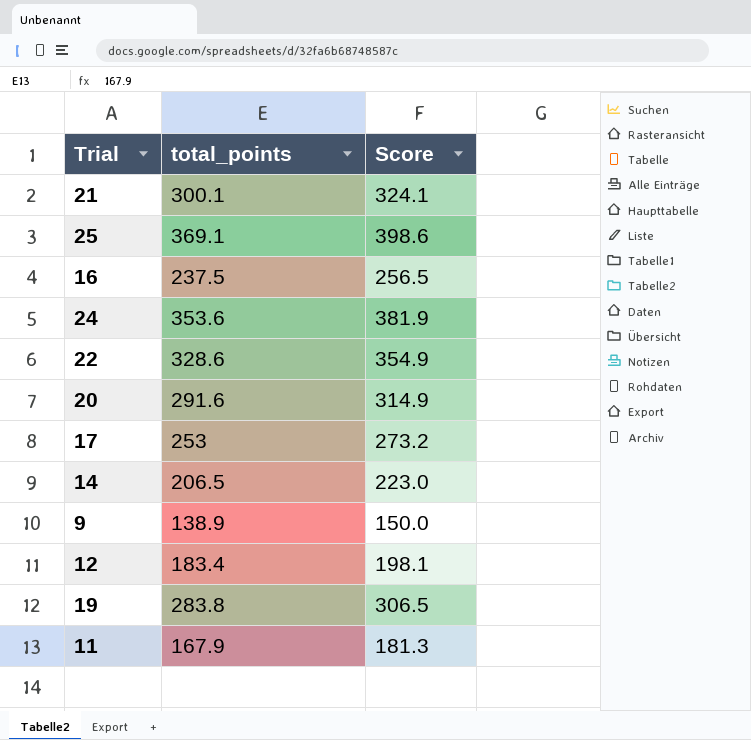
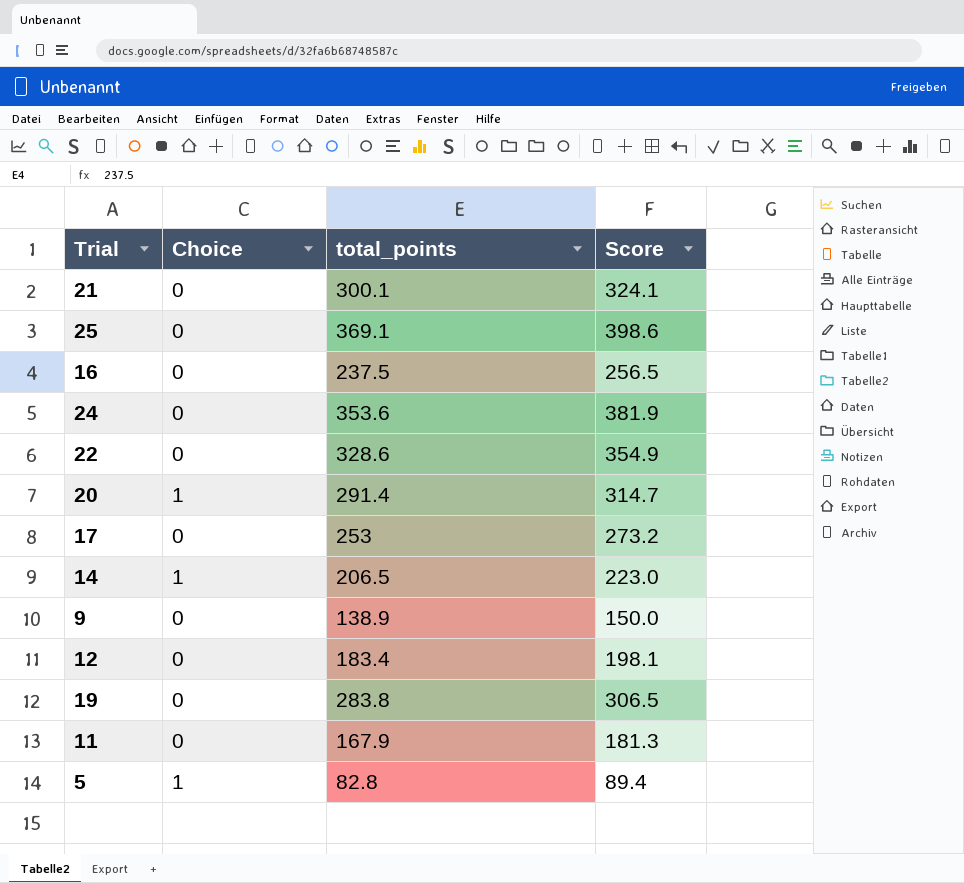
column Choice | position: none -> 2
20 | total_points: 291.6 -> 291.4
20 | Score: 314.9 -> 314.7
row 5: none -> 1 | 82.8 | 89.4

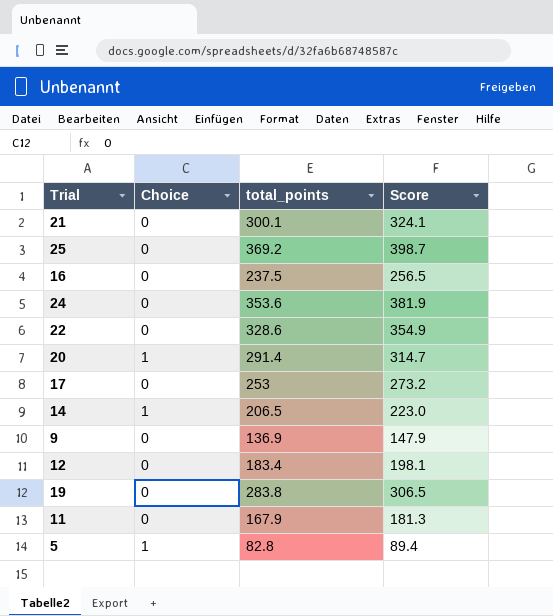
25 | total_points: 369.1 -> 369.2
25 | Score: 398.6 -> 398.7
9 | total_points: 138.9 -> 136.9
9 | Score: 150.0 -> 147.9

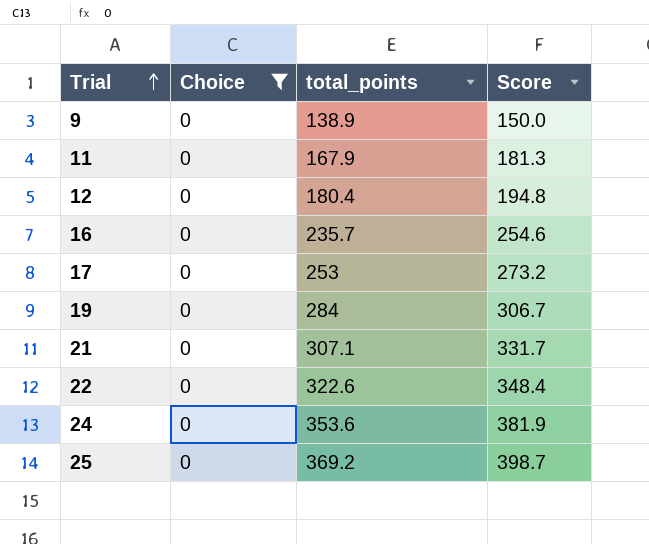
filter: none -> Choice = 0
row order: none -> Trial ascending
9 | total_points: 136.9 -> 138.9
9 | Score: 147.9 -> 150.0
12 | total_points: 183.4 -> 180.4
12 | Score: 198.1 -> 194.8
16 | total_points: 237.5 -> 235.7
16 | Score: 256.5 -> 254.6
19 | total_points: 283.8 -> 284
19 | Score: 306.5 -> 306.7
21 | total_points: 300.1 -> 307.1
21 | Score: 324.1 -> 331.7
22 | total_points: 328.6 -> 322.6
22 | Score: 354.9 -> 348.4

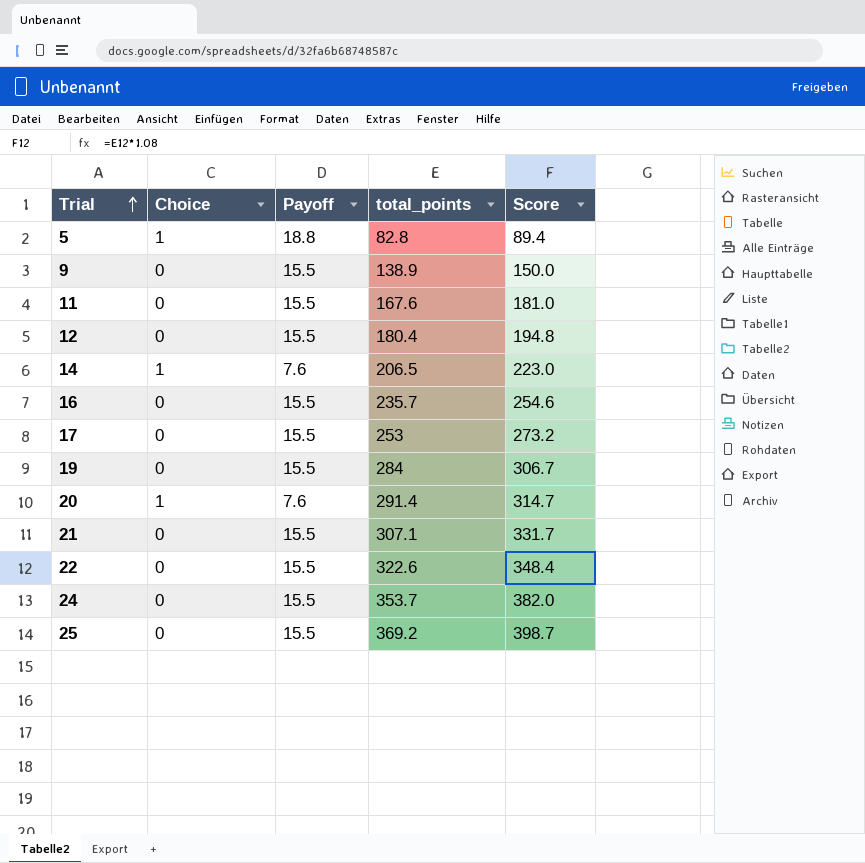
filter: Choice = 0 -> none
column Payoff | position: none -> 3
11 | total_points: 167.9 -> 167.6
11 | Score: 181.3 -> 181.0
24 | total_points: 353.6 -> 353.7
24 | Score: 381.9 -> 382.0

